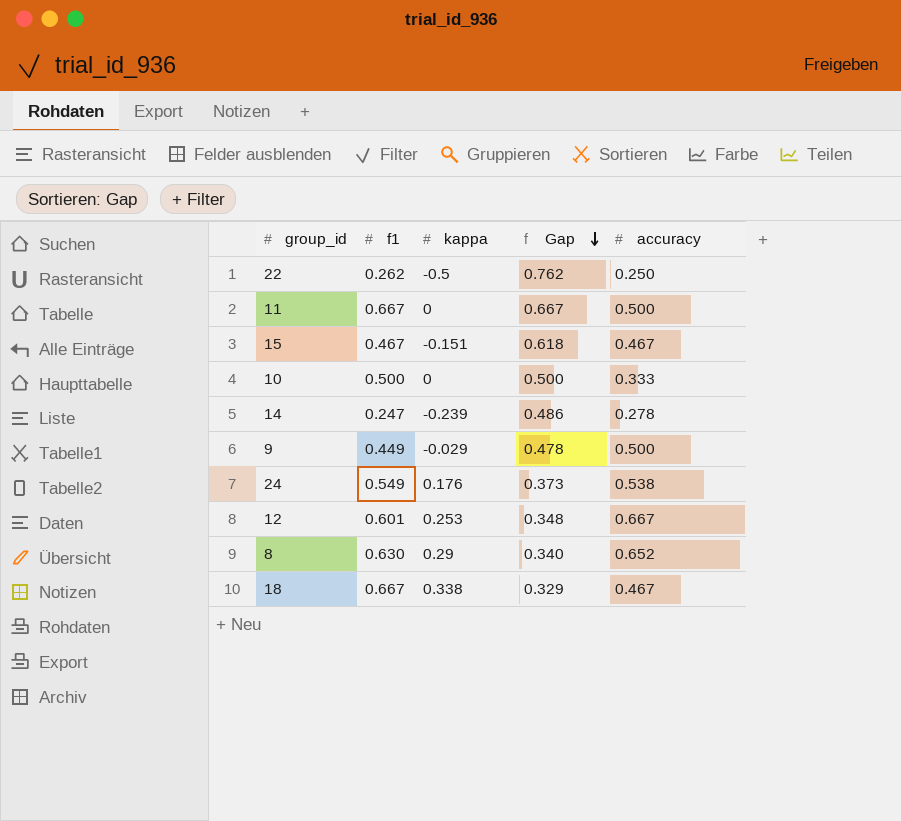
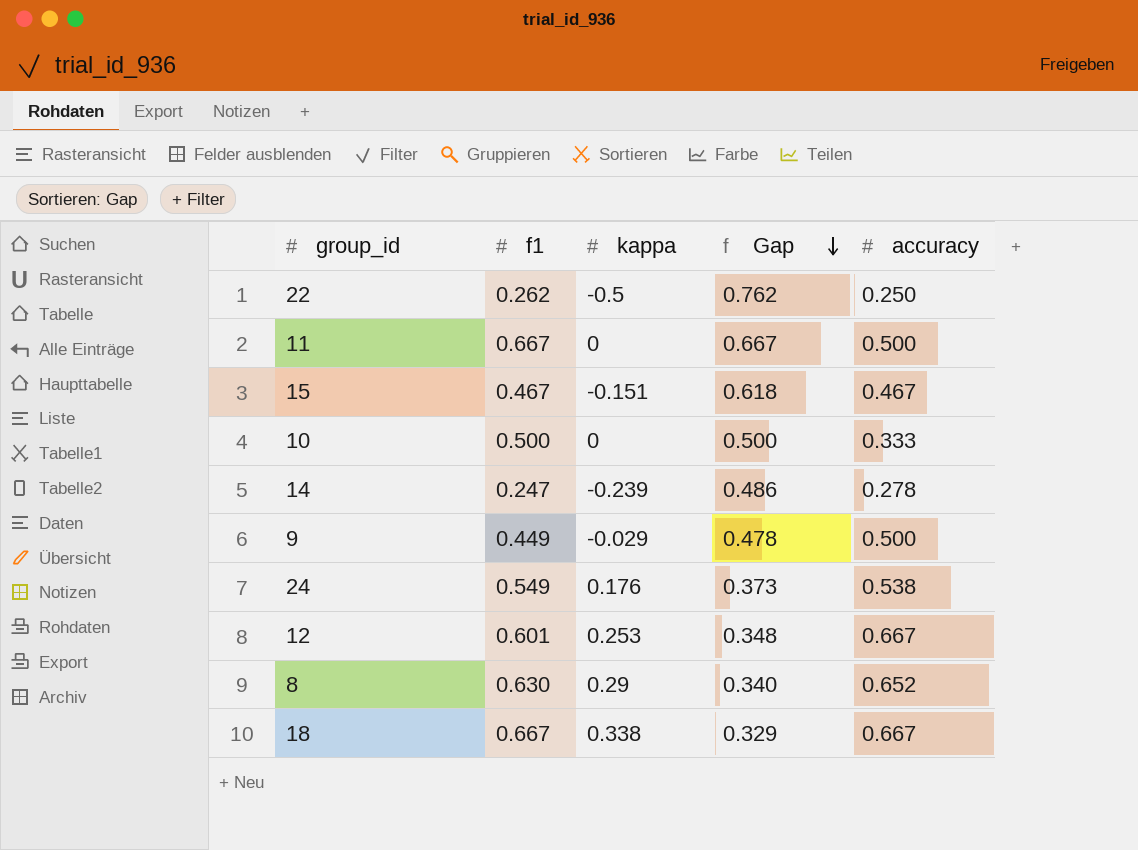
18 | accuracy: 0.467 -> 0.667

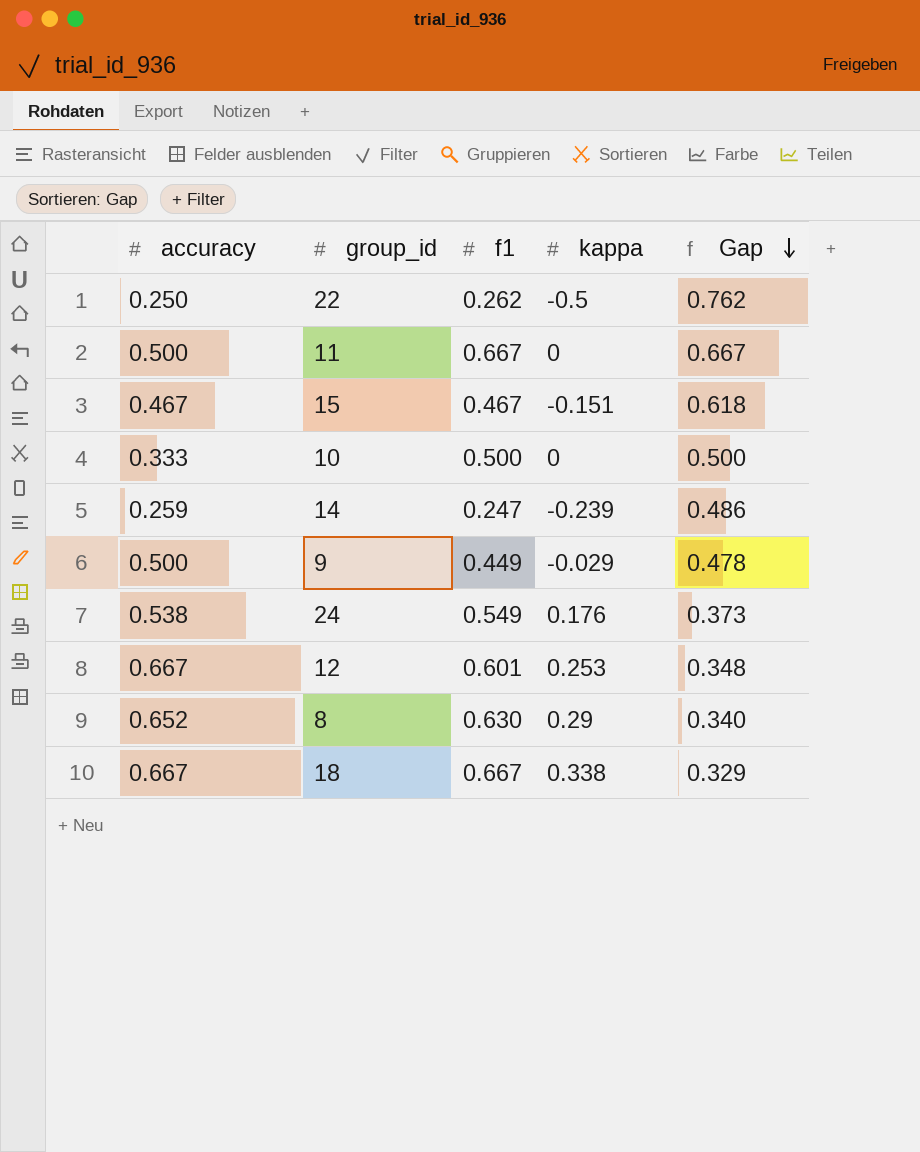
column accuracy | position: 5 -> 1
14 | accuracy: 0.278 -> 0.259

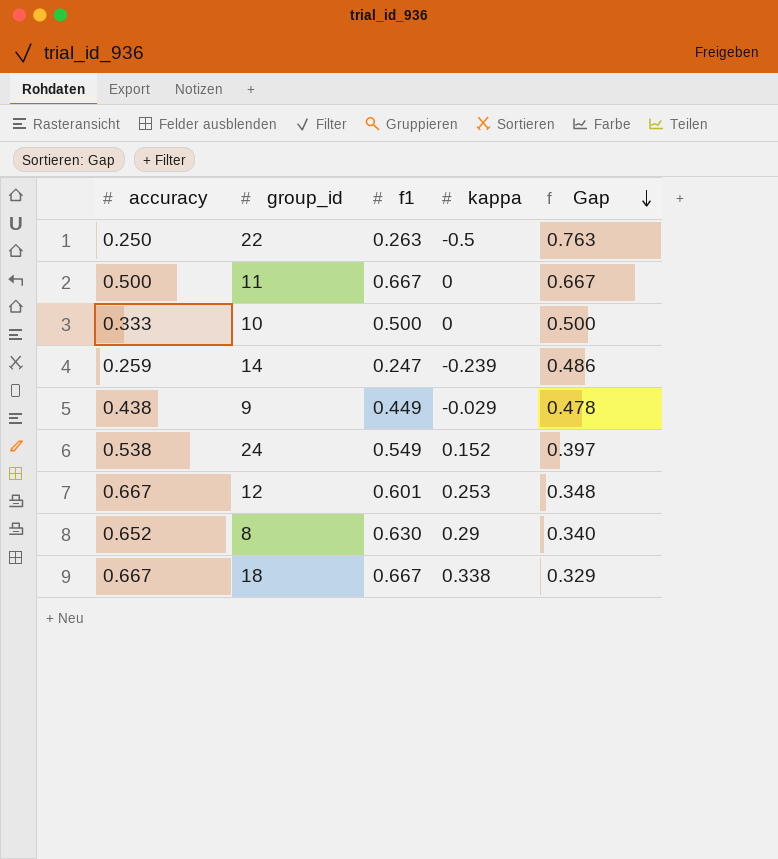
row 15: 0.467 | 0.467 | -0.151 | 0.618 -> none
22 | f1: 0.262 -> 0.263
22 | Gap: 0.762 -> 0.763
9 | accuracy: 0.500 -> 0.438
24 | kappa: 0.176 -> 0.152
24 | Gap: 0.373 -> 0.397

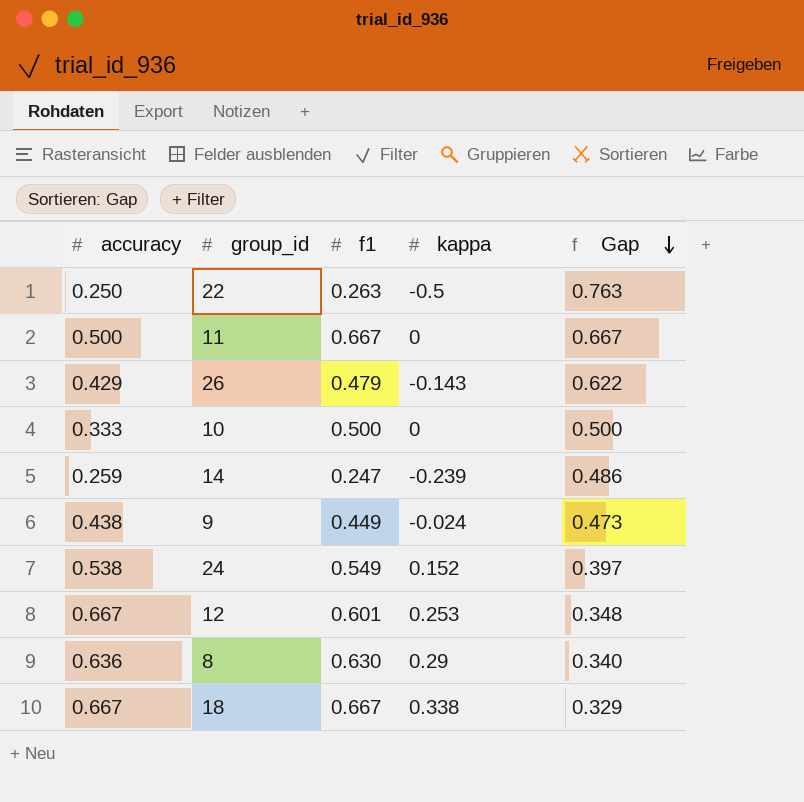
row 26: none -> 0.429 | 0.479 | -0.143 | 0.622
9 | kappa: -0.029 -> -0.024
9 | Gap: 0.478 -> 0.473
8 | accuracy: 0.652 -> 0.636

